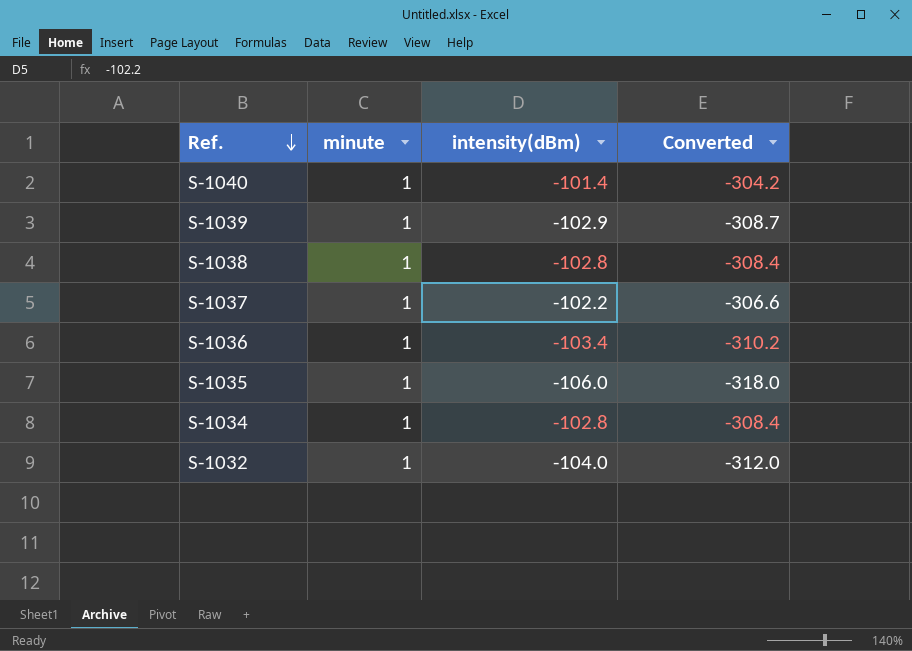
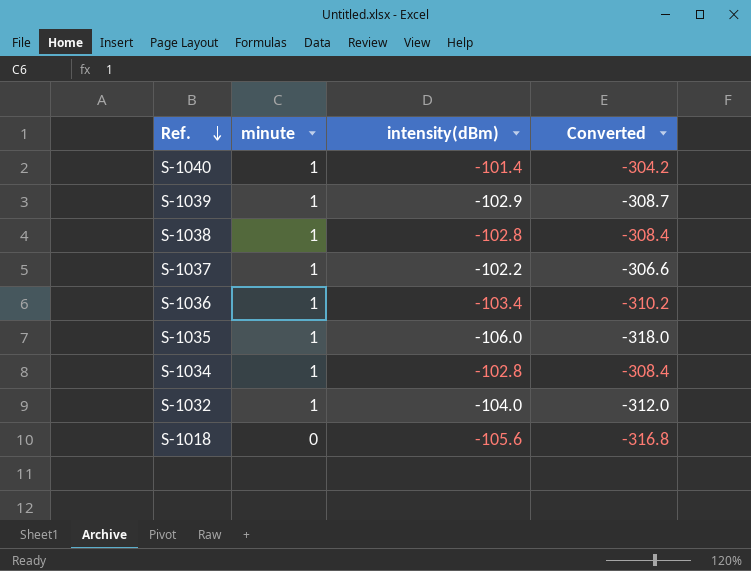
row S-1018: none -> 0 | -105.6 | -316.8

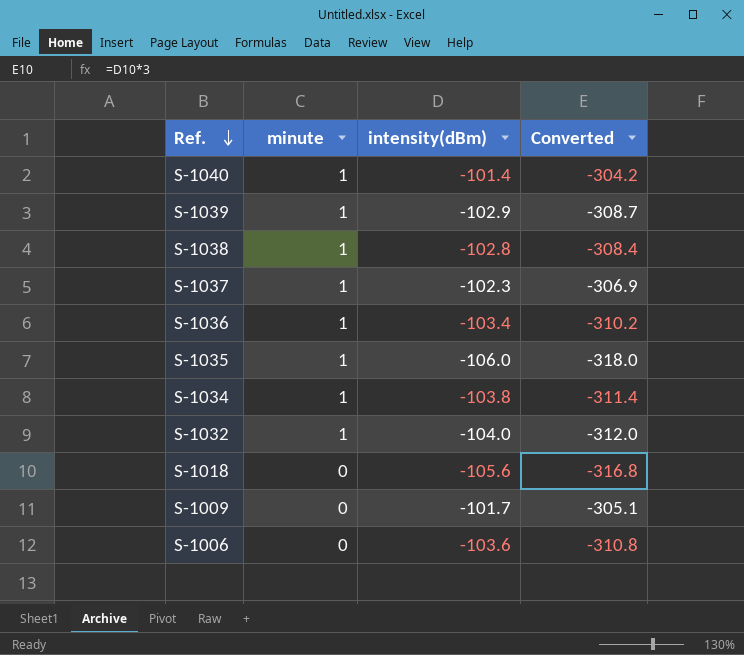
S-1037 | intensity(dBm): -102.2 -> -102.3
S-1037 | Converted: -306.6 -> -306.9
S-1034 | intensity(dBm): -102.8 -> -103.8
S-1034 | Converted: -308.4 -> -311.4
row S-1009: none -> 0 | -101.7 | -305.1
row S-1006: none -> 0 | -103.6 | -310.8

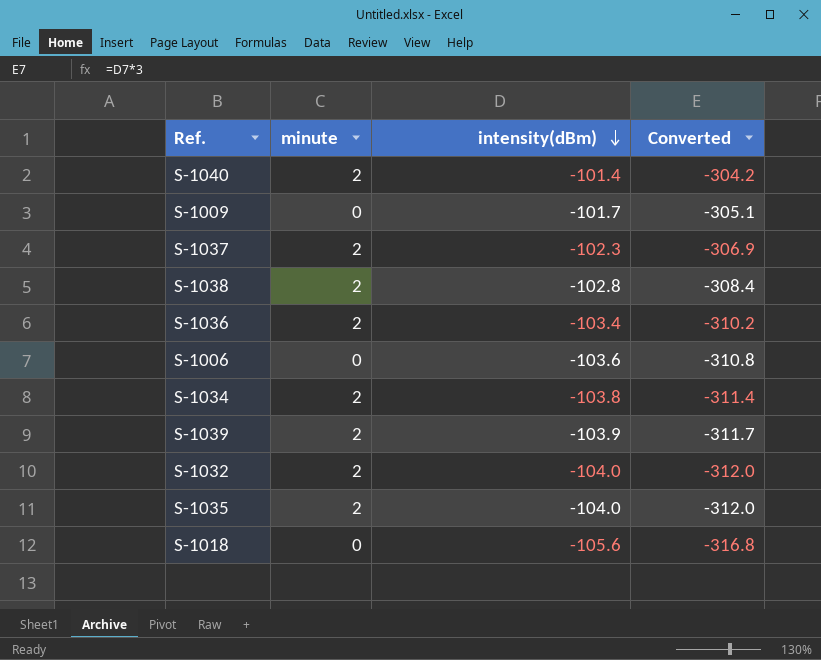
row order: Ref. descending -> intensity(dBm) descending
S-1040 | minute: 1 -> 2
S-1037 | minute: 1 -> 2
S-1038 | minute: 1 -> 2
S-1036 | minute: 1 -> 2
S-1034 | minute: 1 -> 2
S-1039 | minute: 1 -> 2
S-1039 | intensity(dBm): -102.9 -> -103.9
S-1039 | Converted: -308.7 -> -311.7
S-1032 | minute: 1 -> 2
S-1035 | minute: 1 -> 2
S-1035 | intensity(dBm): -106.0 -> -104.0
S-1035 | Converted: -318.0 -> -312.0

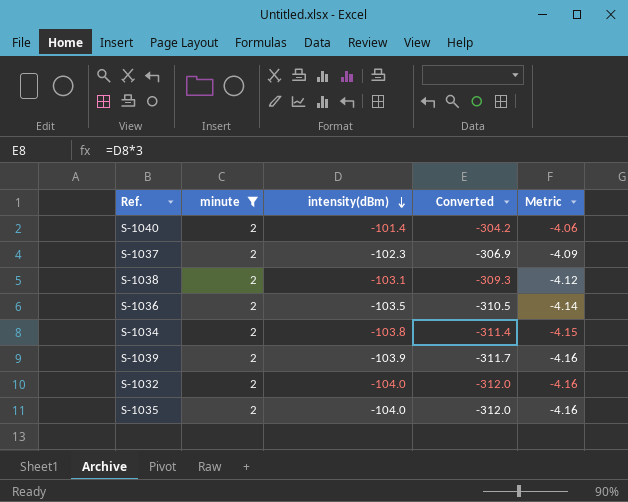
filter: none -> minute = 2
column Metric | formula: none -> [intensity(dBm)] * 0.04
S-1038 | intensity(dBm): -102.8 -> -103.1
S-1038 | Converted: -308.4 -> -309.3
S-1036 | intensity(dBm): -103.4 -> -103.5
S-1036 | Converted: -310.2 -> -310.5

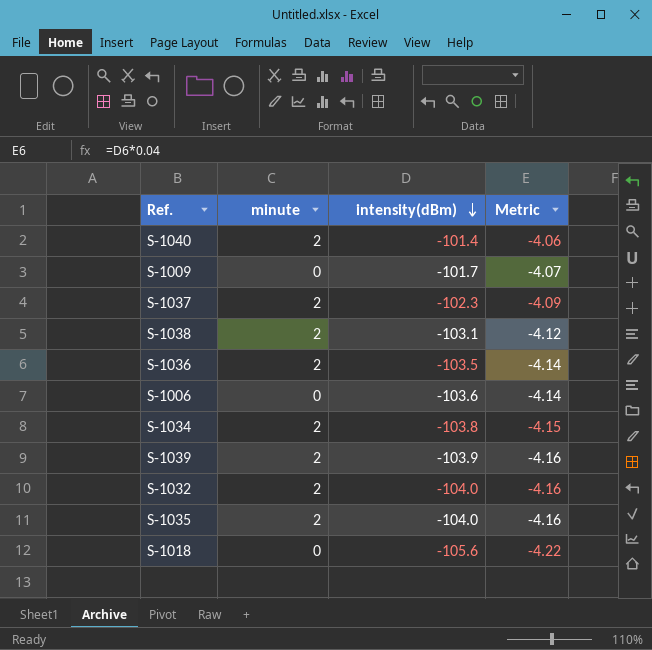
filter: minute = 2 -> none
column Converted | formula: [intensity(dBm)] * 3 -> none

